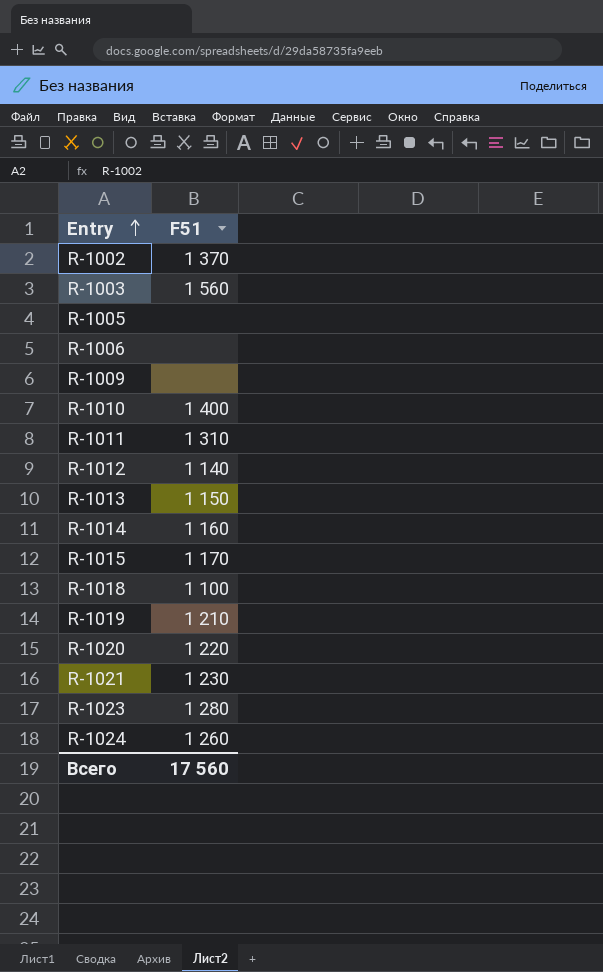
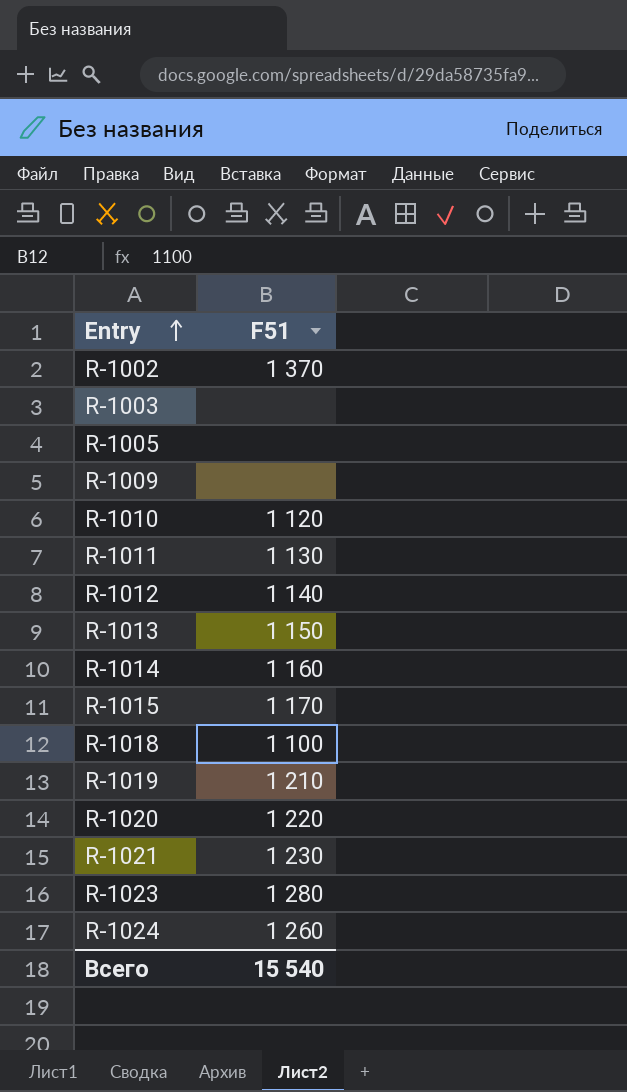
row R-1006: none -> none
R-1003 | F51: 1 560 -> none
R-1010 | F51: 1 400 -> 1 120
R-1011 | F51: 1 310 -> 1 130
Всего | F51: 17 560 -> 15 540

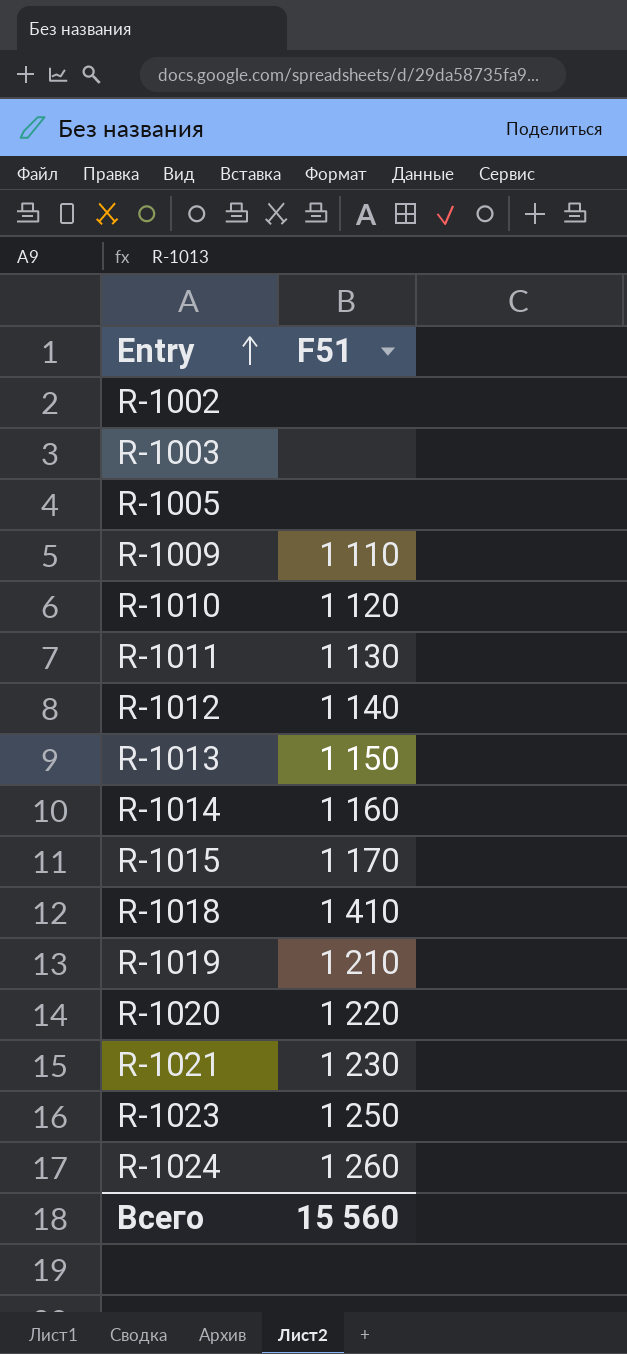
R-1002 | F51: 1 370 -> none
R-1009 | F51: none -> 1 110
R-1018 | F51: 1 100 -> 1 410
R-1023 | F51: 1 280 -> 1 250
Всего | F51: 15 540 -> 15 560

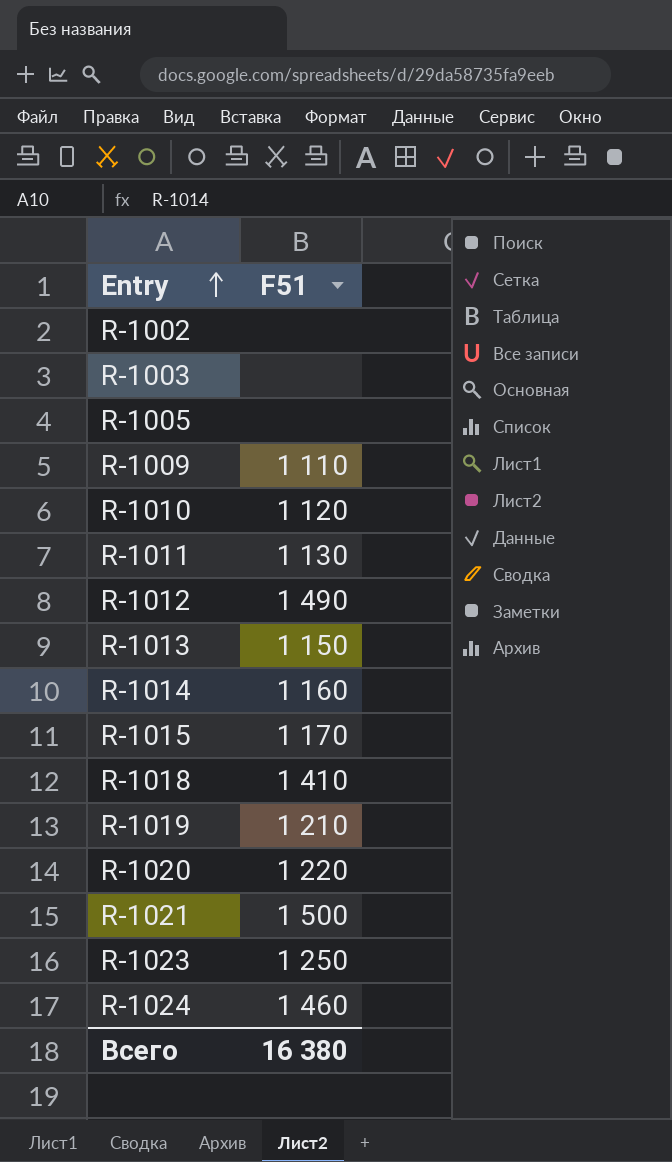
R-1012 | F51: 1 140 -> 1 490
R-1021 | F51: 1 230 -> 1 500
R-1024 | F51: 1 260 -> 1 460
Всего | F51: 15 560 -> 16 380

